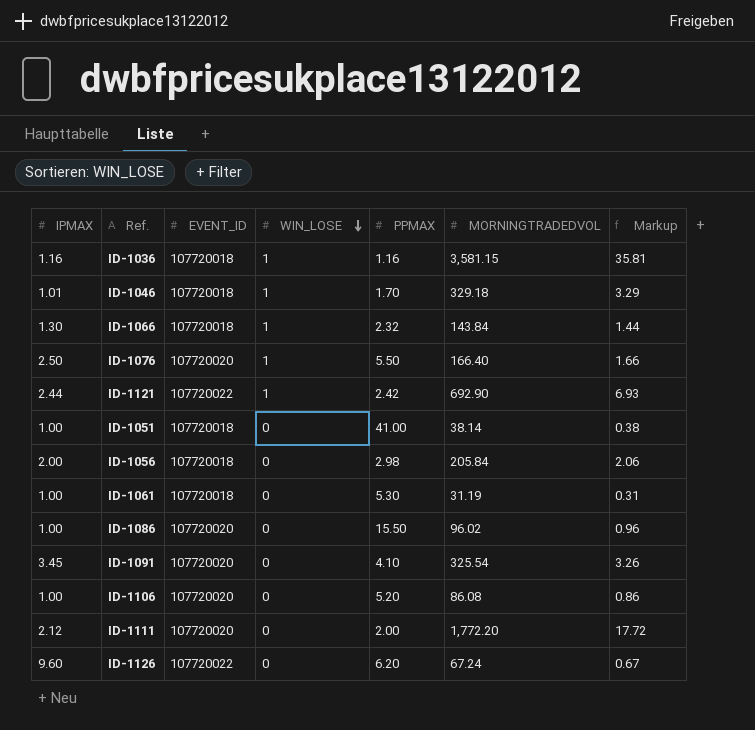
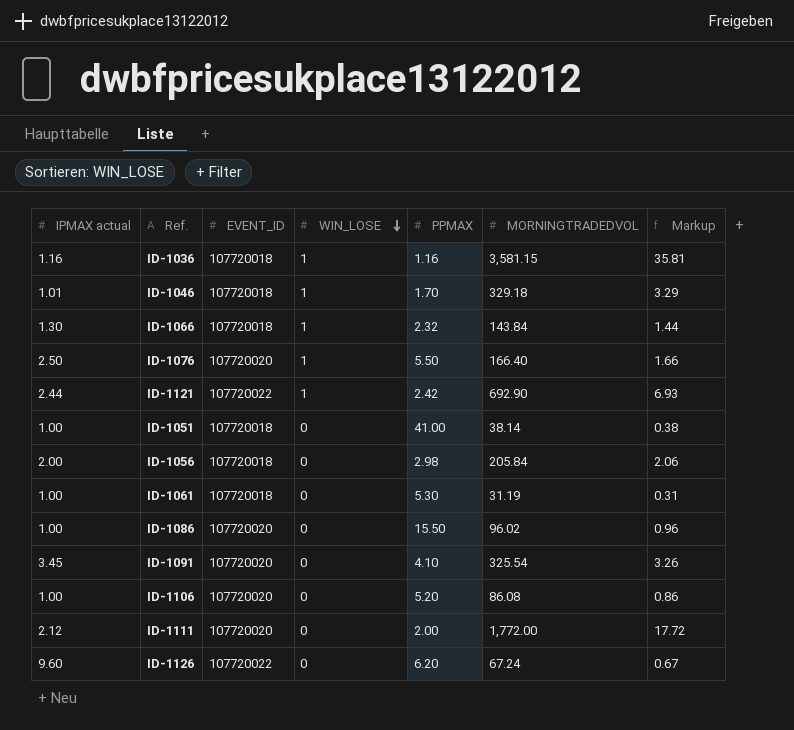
column name: IPMAX -> IPMAX actual
ID-1111 | MORNINGTRADEDVOL: 1,772.20 -> 1,772.00

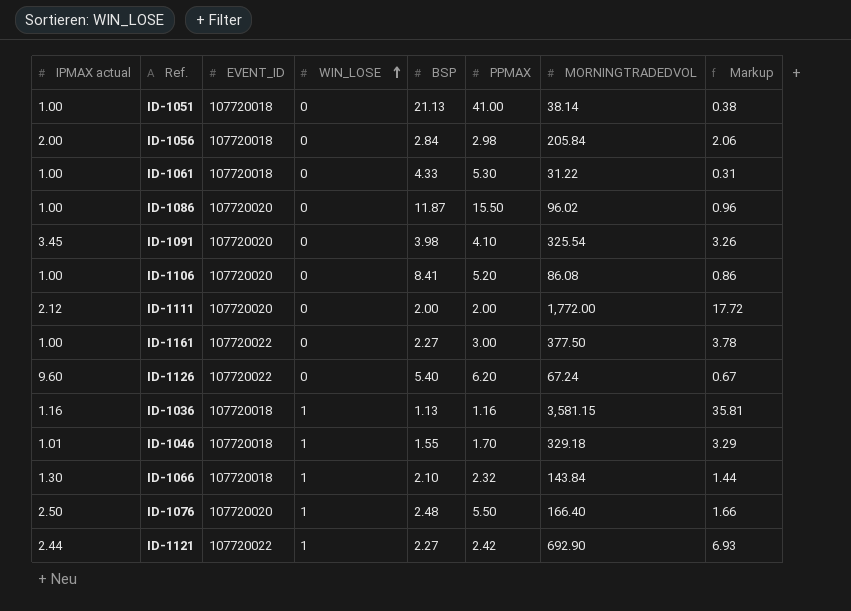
row order: WIN_LOSE descending -> WIN_LOSE ascending
column BSP | position: none -> 5
ID-1061 | MORNINGTRADEDVOL: 31.19 -> 31.22
row ID-1161: none -> 1.00 | 107720022 | 0 | 2.27 | 3.00 | 377.50 | 3.78

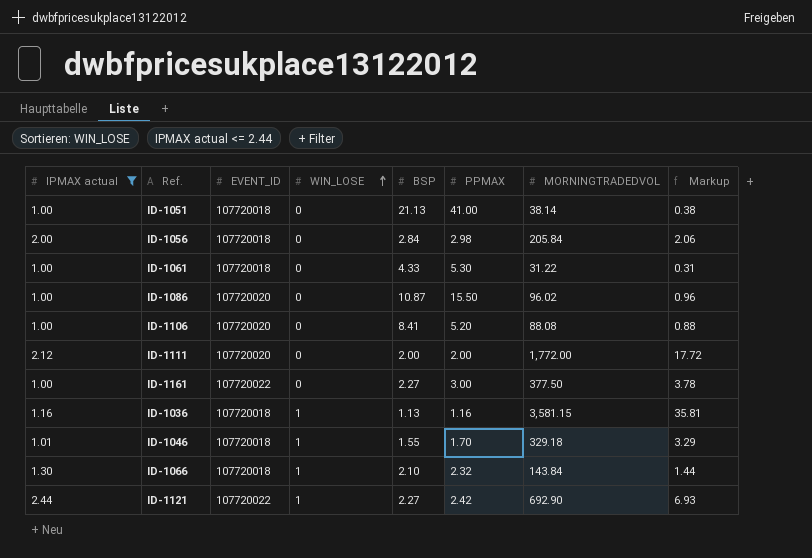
filter: none -> IPMAX actual <= 2.44
ID-1086 | BSP: 11.87 -> 10.87
ID-1106 | MORNINGTRADEDVOL: 86.08 -> 88.08
ID-1106 | Markup: 0.86 -> 0.88

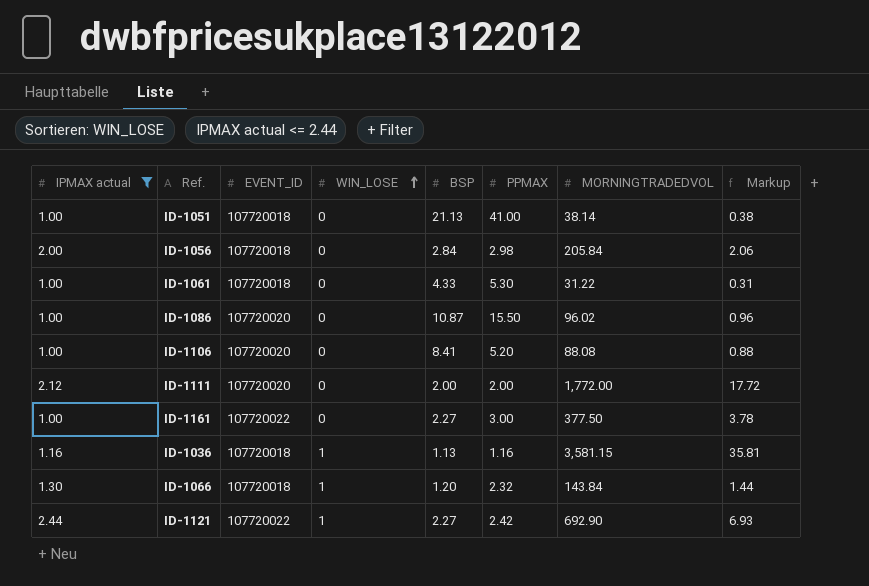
row ID-1046: 1.01 | 107720018 | 1 | 1.55 | 1.70 | 329.18 | 3.29 -> none
ID-1066 | BSP: 2.10 -> 1.20

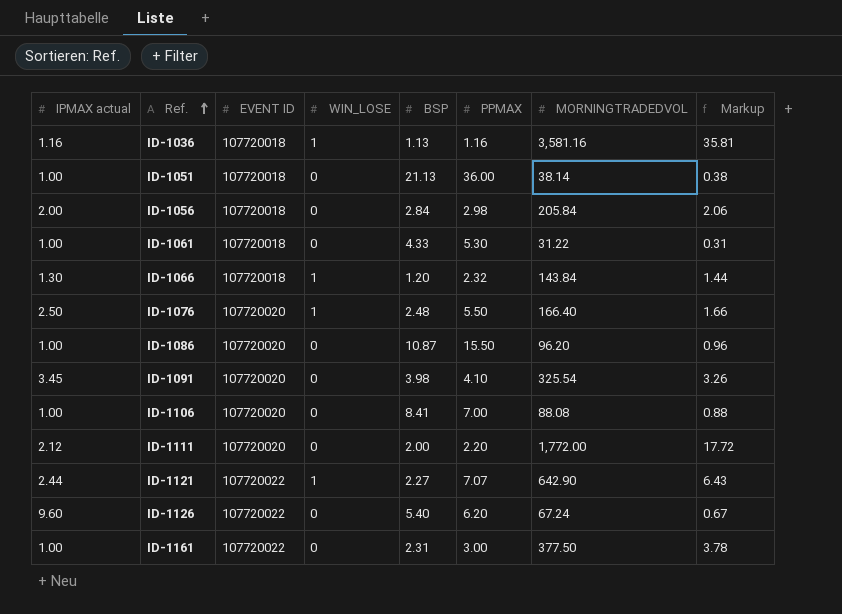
filter: IPMAX actual <= 2.44 -> none
row order: WIN_LOSE ascending -> Ref. ascending
column name: EVENT_ID -> EVENT ID
ID-1036 | MORNINGTRADEDVOL: 3,581.15 -> 3,581.16
ID-1051 | PPMAX: 41.00 -> 36.00
ID-1086 | MORNINGTRADEDVOL: 96.02 -> 96.20
ID-1106 | PPMAX: 5.20 -> 7.00
ID-1111 | PPMAX: 2.00 -> 2.20
ID-1121 | PPMAX: 2.42 -> 7.07
ID-1121 | MORNINGTRADEDVOL: 692.90 -> 642.90
ID-1121 | Markup: 6.93 -> 6.43
ID-1161 | BSP: 2.27 -> 2.31

